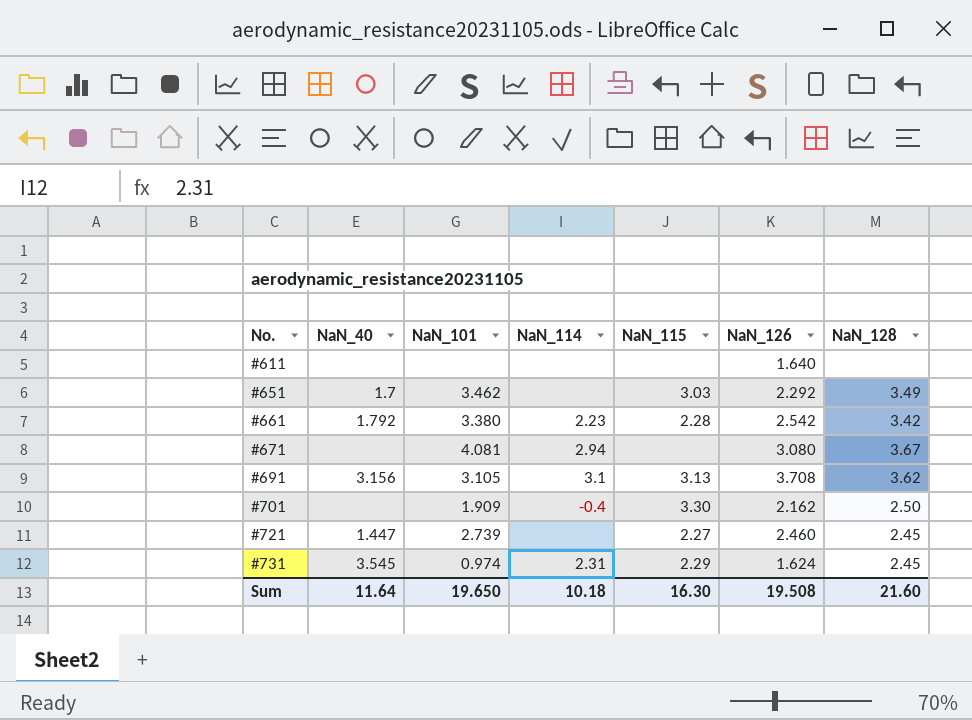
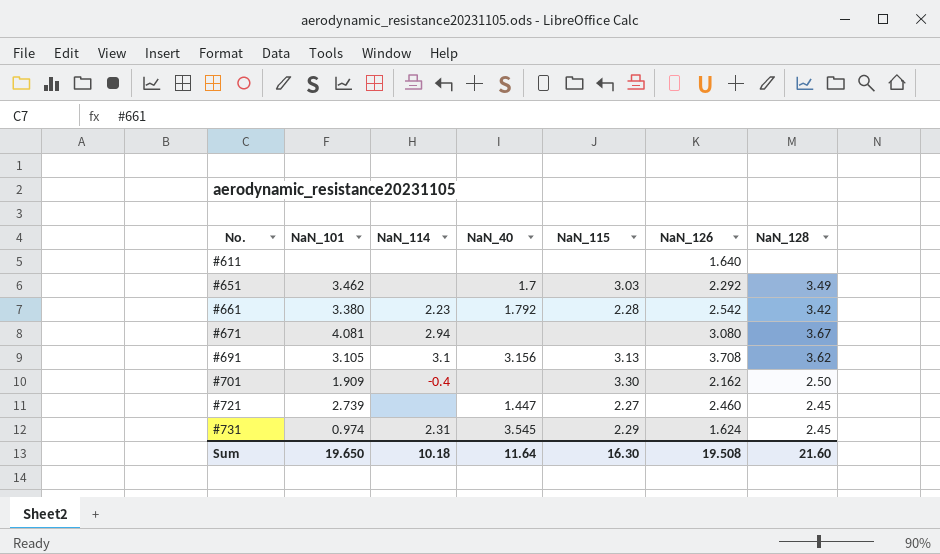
column NaN_40 | position: 2 -> 4

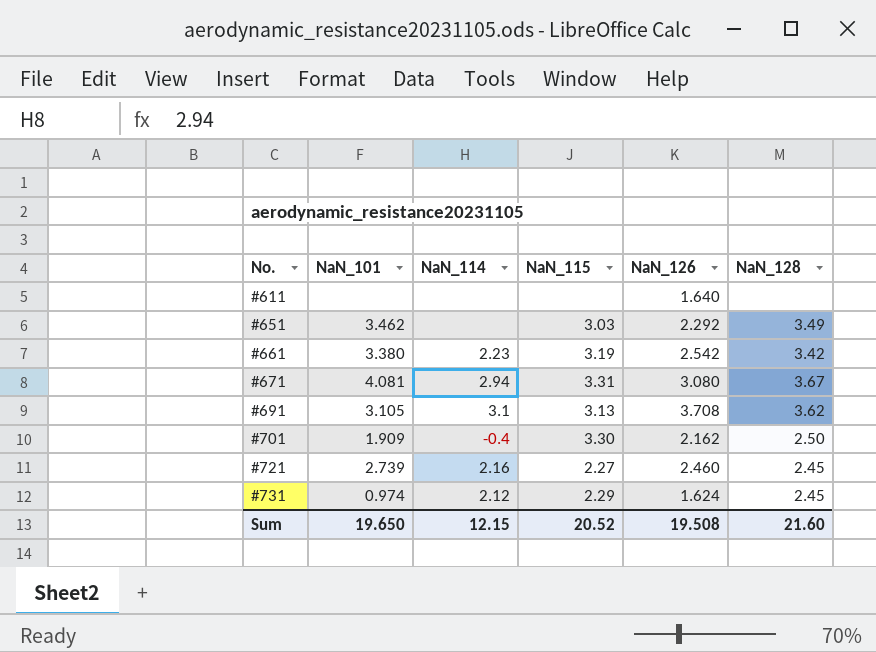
column NaN_40 | position: 4 -> none
#661 | NaN_115: 2.28 -> 3.19
#671 | NaN_115: none -> 3.31
#721 | NaN_114: none -> 2.16
#731 | NaN_114: 2.31 -> 2.12
Sum | NaN_114: 10.18 -> 12.15
Sum | NaN_115: 16.30 -> 20.52

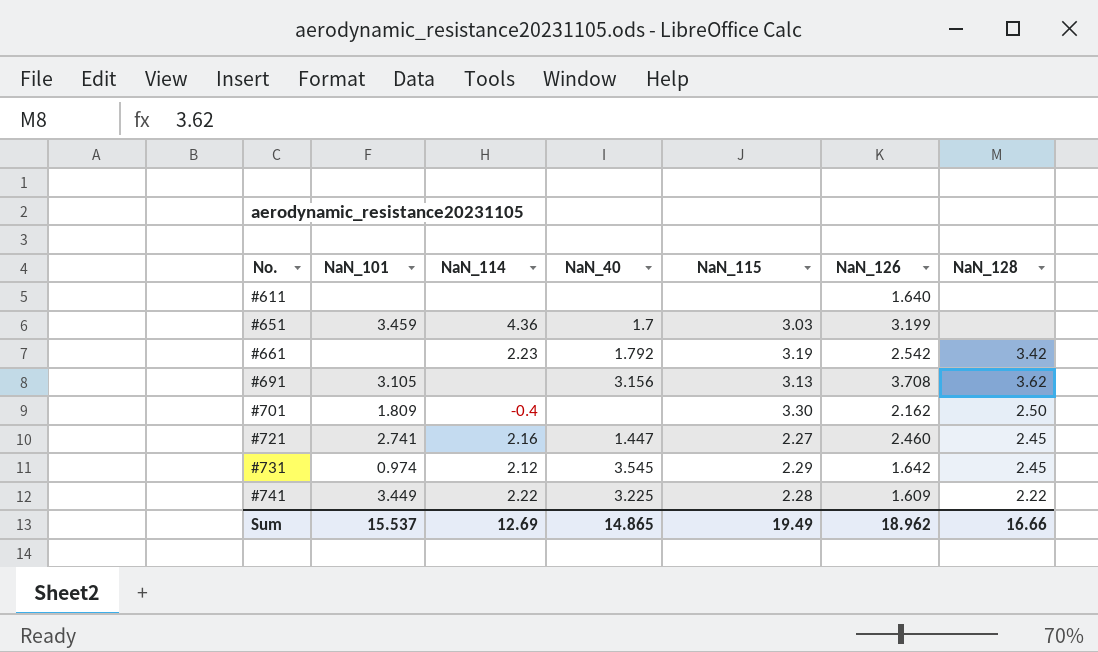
column NaN_40 | position: none -> 4
row #671: 4.081 | 2.94 | 3.31 | 3.080 | 3.67 -> none
#651 | NaN_101: 3.462 -> 3.459
#651 | NaN_114: none -> 4.36
#651 | NaN_126: 2.292 -> 3.199
#651 | NaN_128: 3.49 -> none
#661 | NaN_101: 3.380 -> none
#691 | NaN_114: 3.1 -> none
#701 | NaN_101: 1.909 -> 1.809
#721 | NaN_101: 2.739 -> 2.741
#731 | NaN_126: 1.624 -> 1.642
row #741: none -> 3.449 | 2.22 | 3.225 | 2.28 | 1.609 | 2.22
Sum | NaN_101: 19.650 -> 15.537
Sum | NaN_114: 12.15 -> 12.69
Sum | NaN_115: 20.52 -> 19.49
Sum | NaN_126: 19.508 -> 18.962
Sum | NaN_128: 21.60 -> 16.66

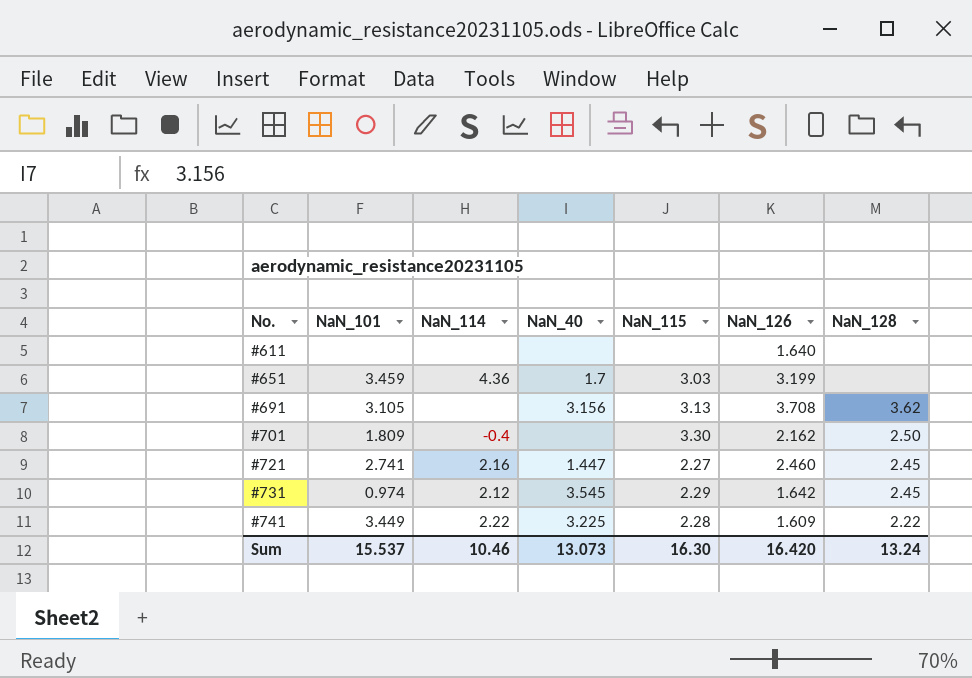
row #661: none | 2.23 | 1.792 | 3.19 | 2.542 | 3.42 -> none
Sum | NaN_114: 12.69 -> 10.46
Sum | NaN_40: 14.865 -> 13.073
Sum | NaN_115: 19.49 -> 16.30
Sum | NaN_126: 18.962 -> 16.420
Sum | NaN_128: 16.66 -> 13.24

